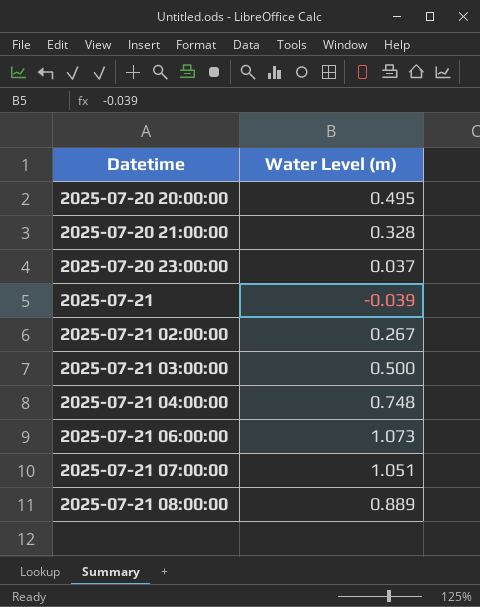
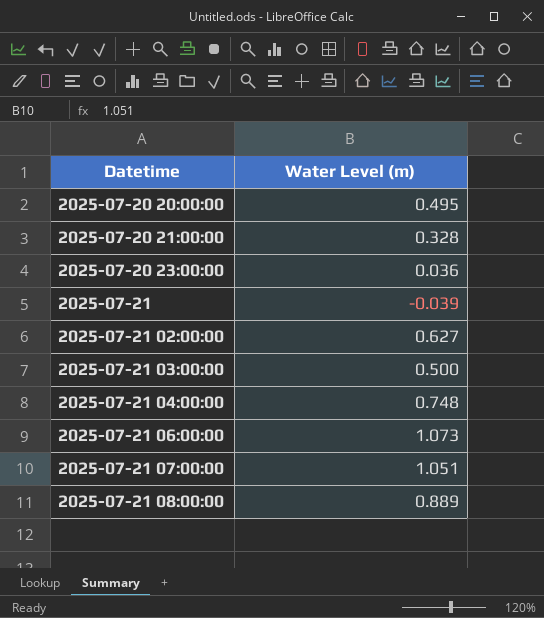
2025-07-20 23:00:00 | Water Level (m): 0.037 -> 0.036
2025-07-21 02:00:00 | Water Level (m): 0.267 -> 0.627

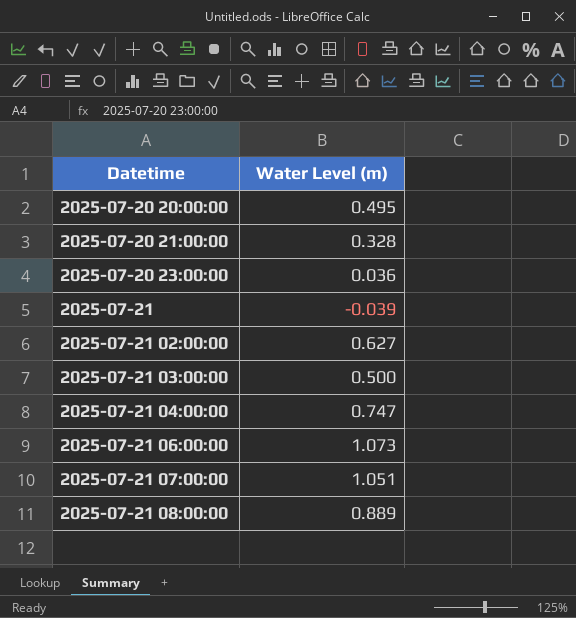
2025-07-21 04:00:00 | Water Level (m): 0.748 -> 0.747

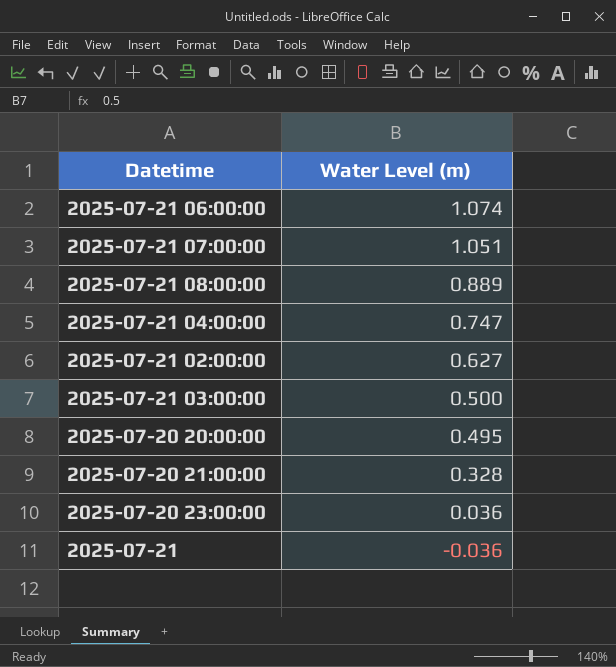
row order: Datetime ascending -> Water Level (m) descending
2025-07-21 06:00:00 | Water Level (m): 1.073 -> 1.074
2025-07-21 | Water Level (m): -0.039 -> -0.036

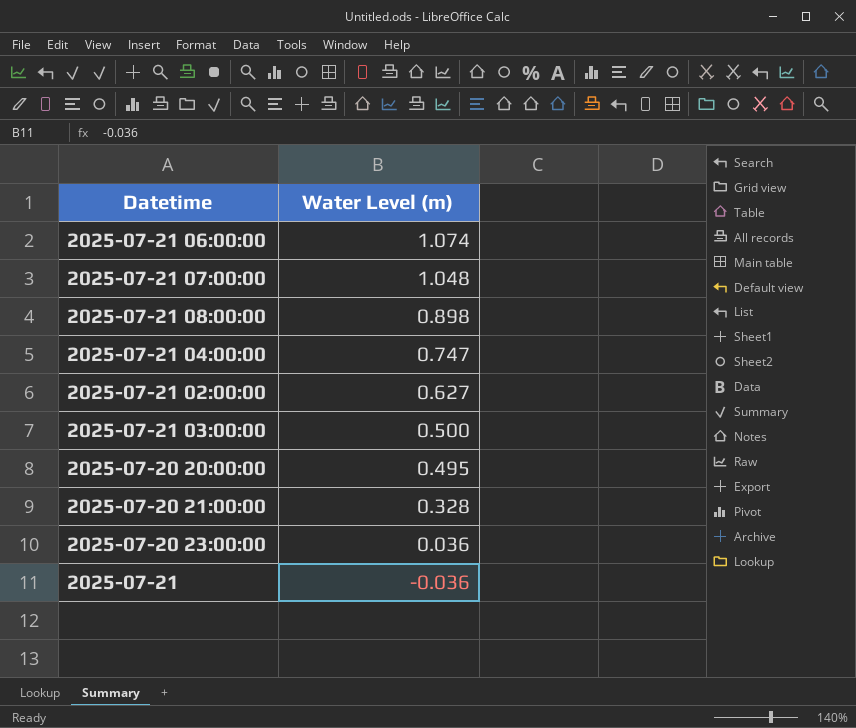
2025-07-21 07:00:00 | Water Level (m): 1.051 -> 1.048
2025-07-21 08:00:00 | Water Level (m): 0.889 -> 0.898

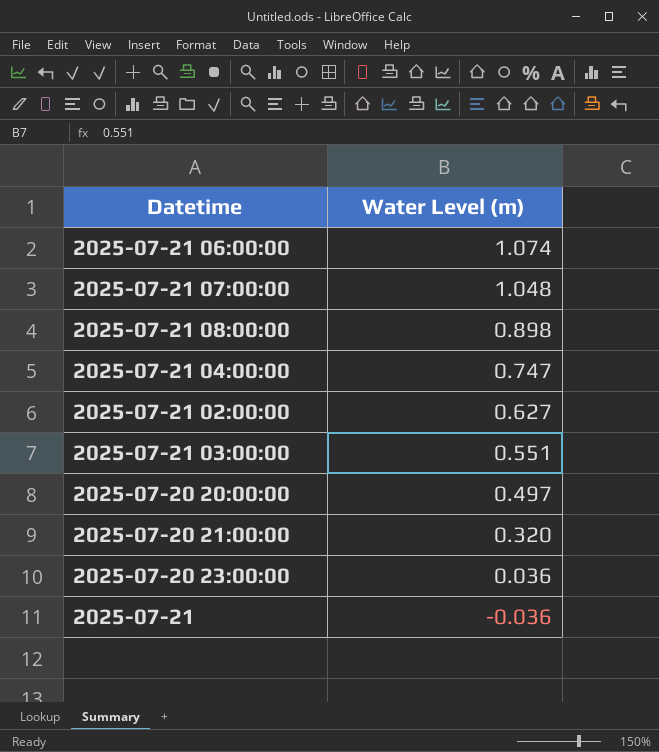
2025-07-21 03:00:00 | Water Level (m): 0.500 -> 0.551
2025-07-20 20:00:00 | Water Level (m): 0.495 -> 0.497
2025-07-20 21:00:00 | Water Level (m): 0.328 -> 0.320

